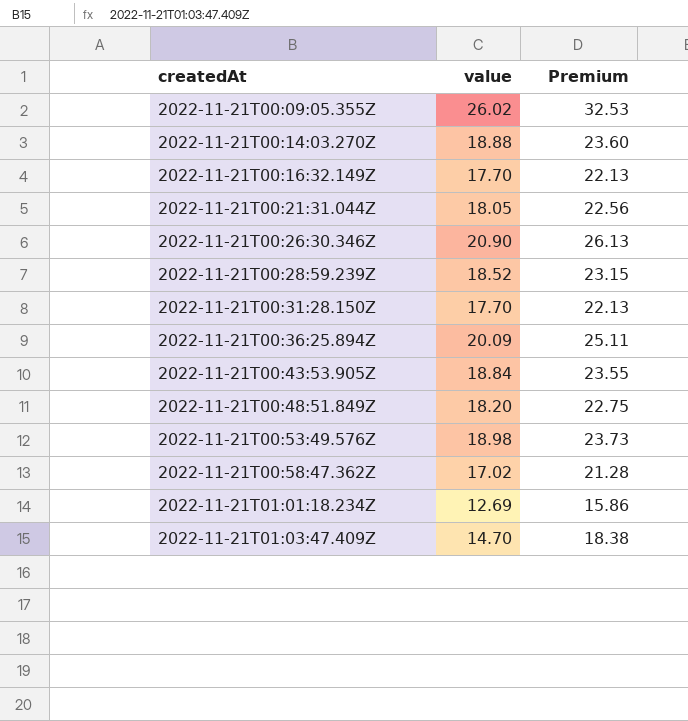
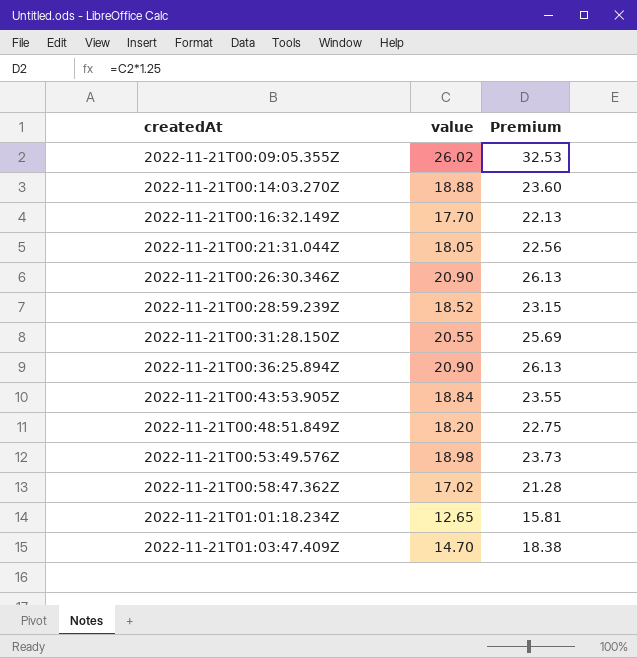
2022-11-21T00:31:28.150Z | value: 17.70 -> 20.55
2022-11-21T00:31:28.150Z | Premium: 22.13 -> 25.69
2022-11-21T00:36:25.894Z | value: 20.09 -> 20.90
2022-11-21T00:36:25.894Z | Premium: 25.11 -> 26.13
2022-11-21T01:01:18.234Z | value: 12.69 -> 12.65
2022-11-21T01:01:18.234Z | Premium: 15.86 -> 15.81

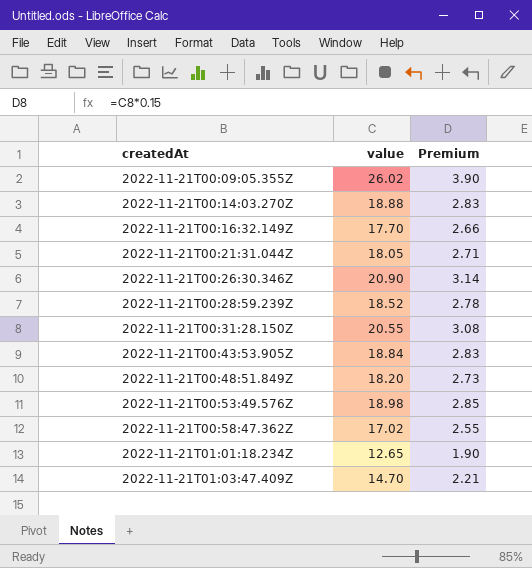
column Premium | formula: [value] * 1.25 -> [value] * 0.15
row 2022-11-21T00:36:25.894Z: 20.90 | 26.13 -> none

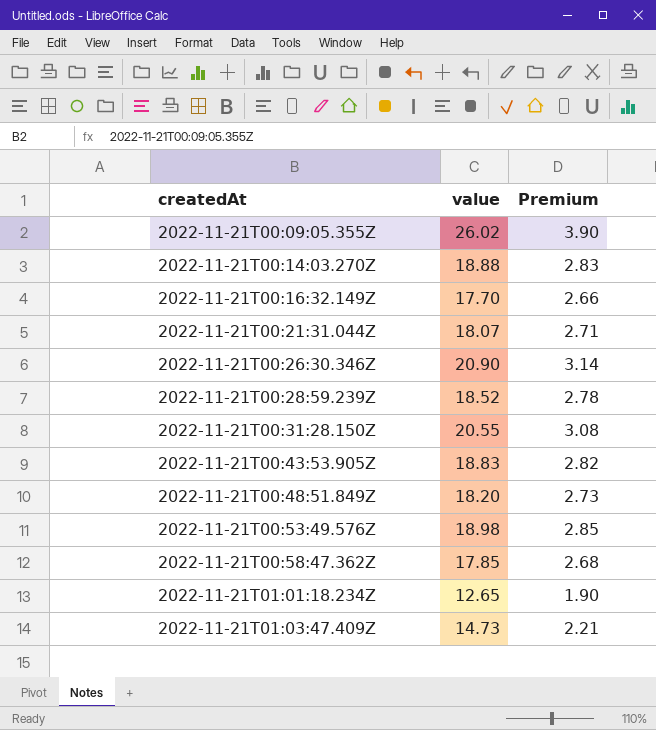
2022-11-21T00:21:31.044Z | value: 18.05 -> 18.07
2022-11-21T00:43:53.905Z | value: 18.84 -> 18.83
2022-11-21T00:43:53.905Z | Premium: 2.83 -> 2.82
2022-11-21T00:58:47.362Z | value: 17.02 -> 17.85
2022-11-21T00:58:47.362Z | Premium: 2.55 -> 2.68
2022-11-21T01:03:47.409Z | value: 14.70 -> 14.73

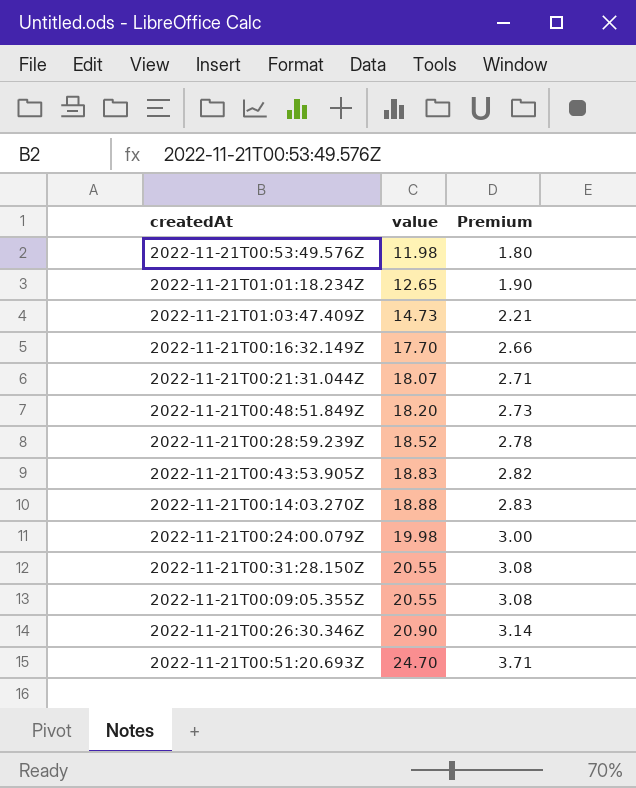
row order: createdAt ascending -> value ascending
row 2022-11-21T00:58:47.362Z: 17.85 | 2.68 -> none
2022-11-21T00:53:49.576Z | value: 18.98 -> 11.98
2022-11-21T00:53:49.576Z | Premium: 2.85 -> 1.80
row 2022-11-21T00:24:00.079Z: none -> 19.98 | 3.00
2022-11-21T00:09:05.355Z | value: 26.02 -> 20.55
2022-11-21T00:09:05.355Z | Premium: 3.90 -> 3.08
row 2022-11-21T00:51:20.693Z: none -> 24.70 | 3.71

